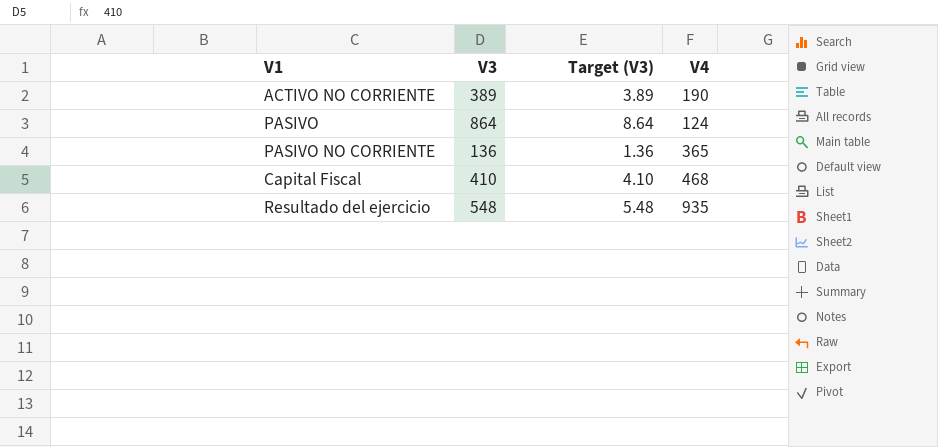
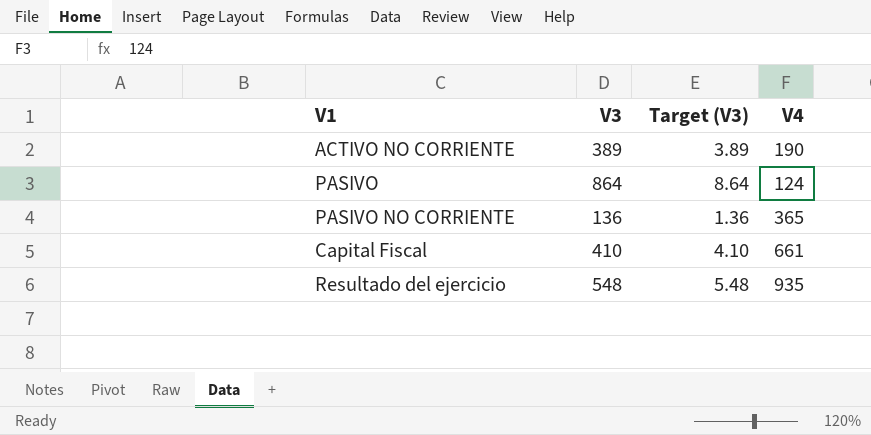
Capital Fiscal | V4: 468 -> 661

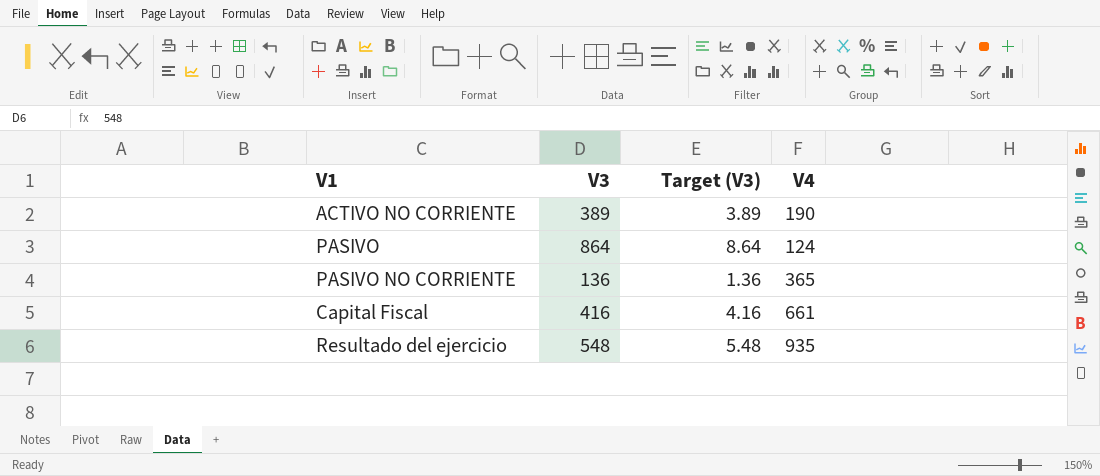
Capital Fiscal | V3: 410 -> 416
Capital Fiscal | Target (V3): 4.10 -> 4.16

